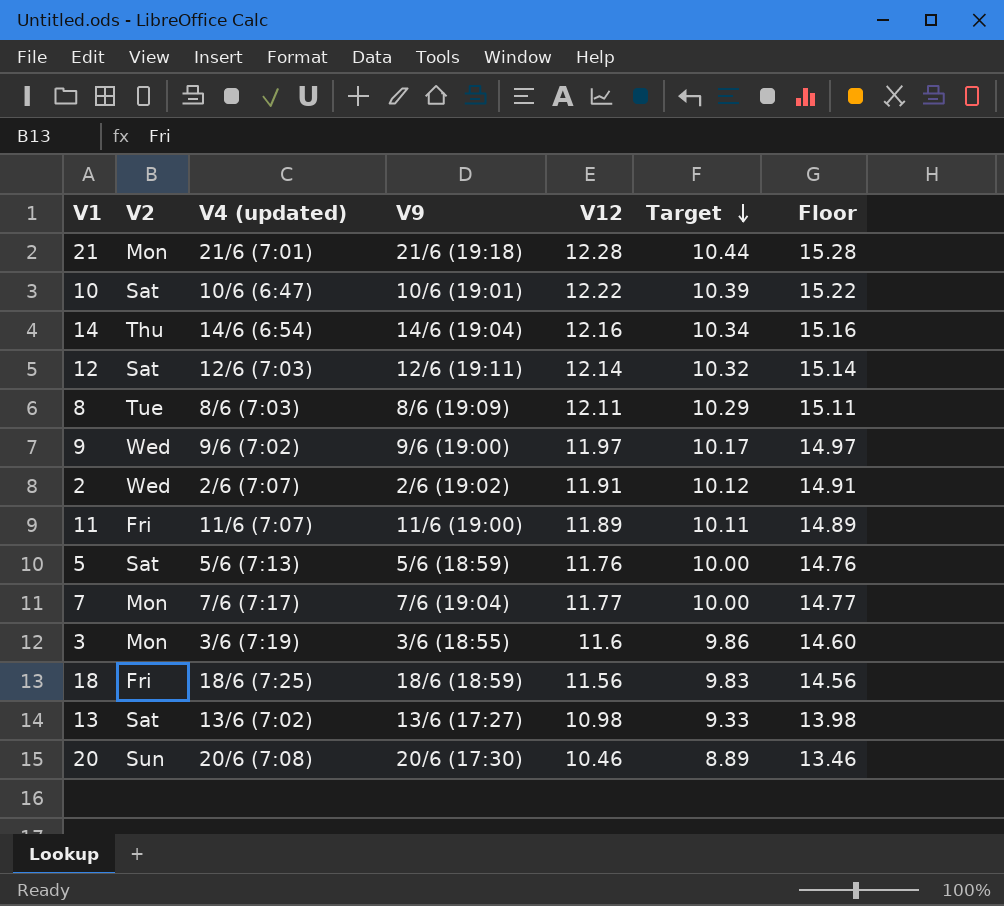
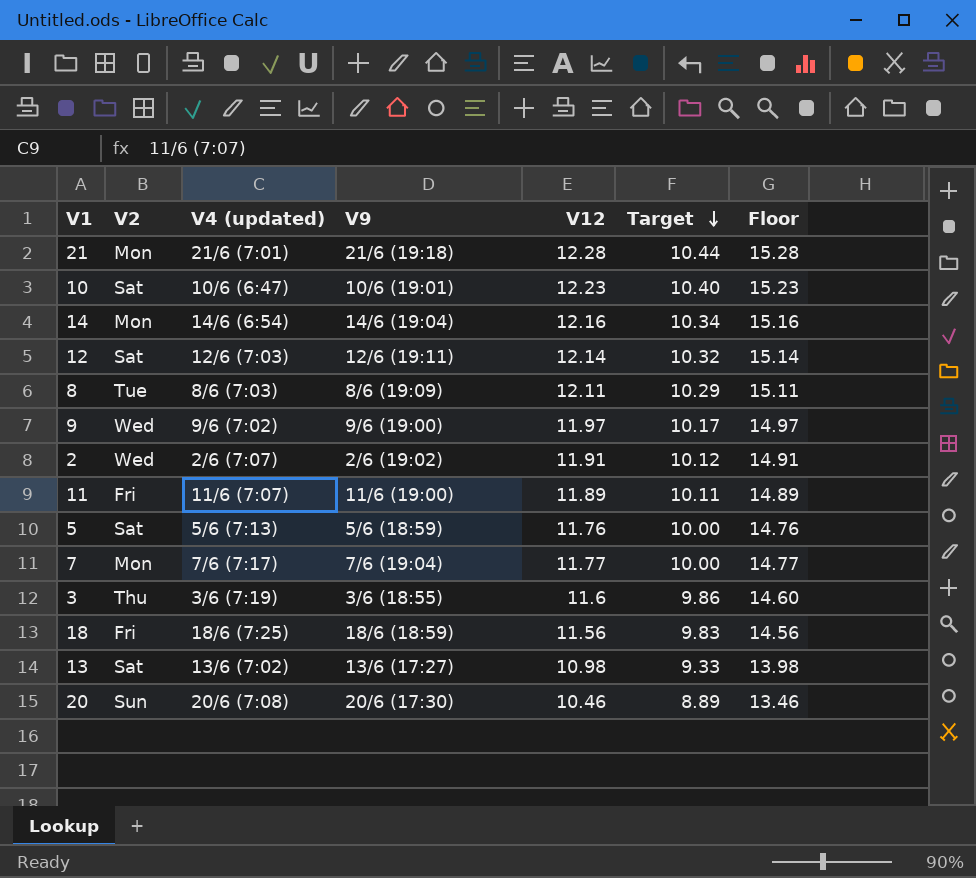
10 | V12: 12.22 -> 12.23
10 | Target: 10.39 -> 10.40
10 | Floor: 15.22 -> 15.23
14 | V2: Thu -> Mon
3 | V2: Mon -> Thu

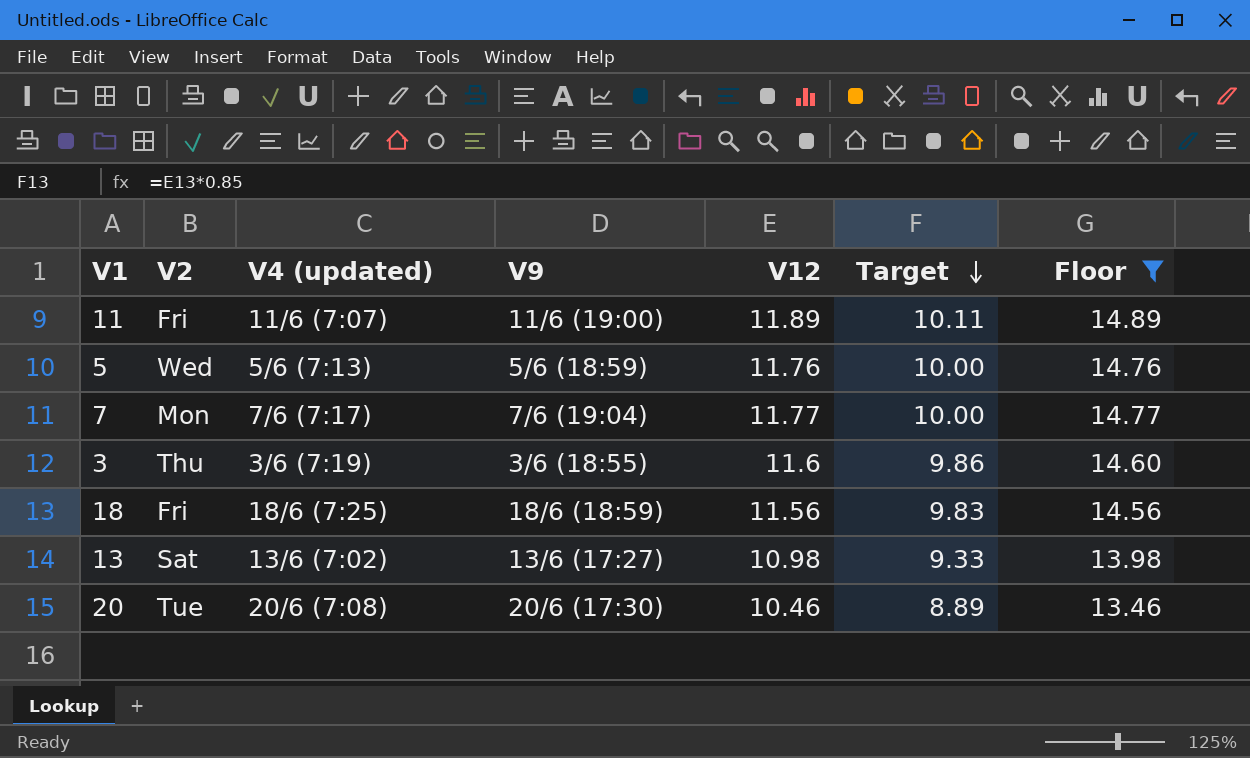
filter: none -> Floor <= 14.89
5 | V2: Sat -> Wed
20 | V2: Sun -> Tue

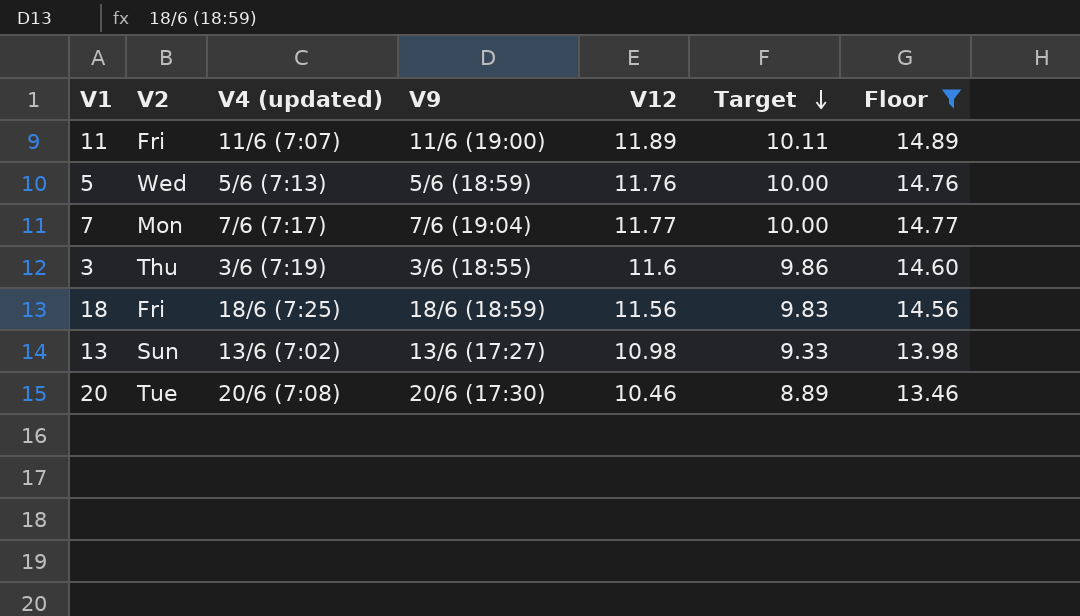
13 | V2: Sat -> Sun

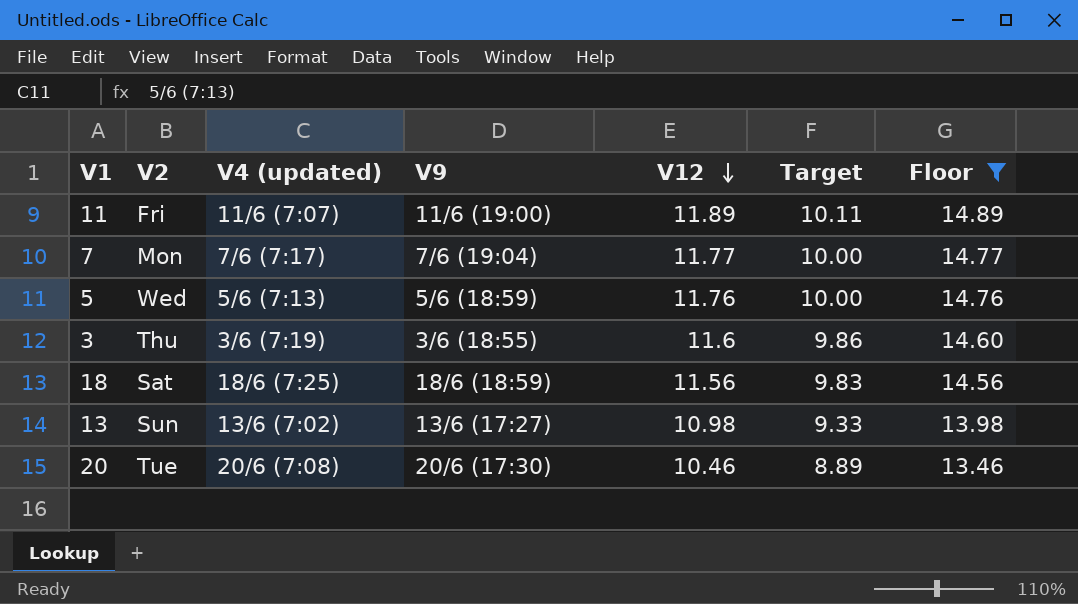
row order: Target descending -> V12 descending
18 | V2: Fri -> Sat

